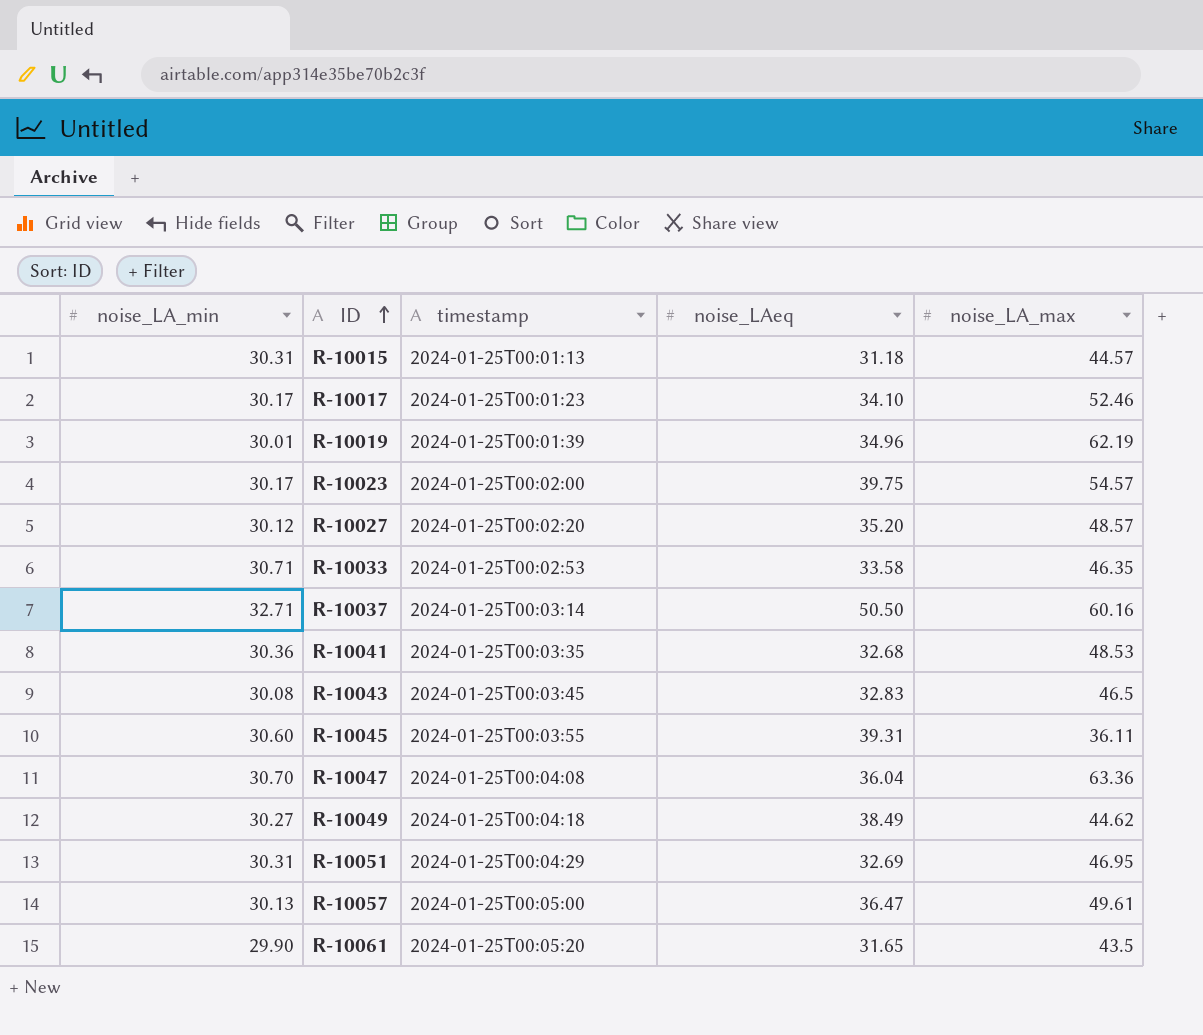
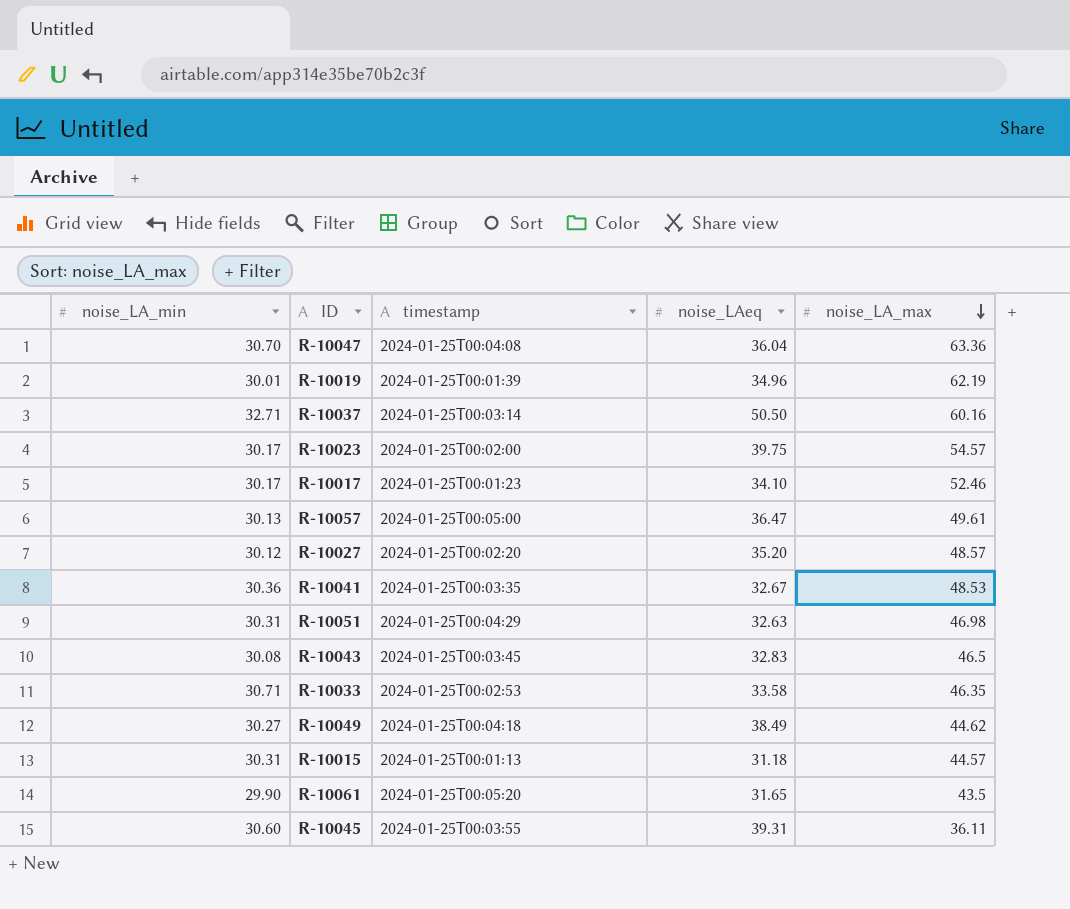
row order: ID ascending -> noise_LA_max descending
R-10041 | noise_LAeq: 32.68 -> 32.67
R-10051 | noise_LAeq: 32.69 -> 32.63
R-10051 | noise_LA_max: 46.95 -> 46.98

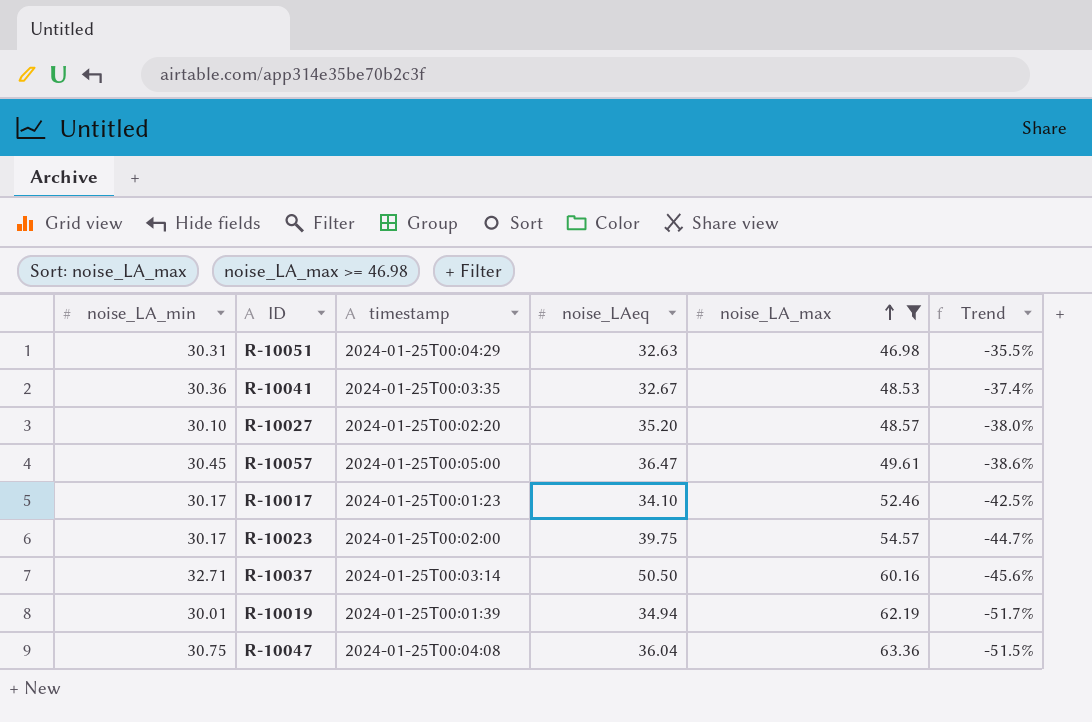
filter: none -> noise_LA_max >= 46.98
row order: noise_LA_max descending -> noise_LA_max ascending
column Trend | formula: none -> ([noise_LA_min] - [noise_LA_max]) / [noise_LA_max]
R-10027 | noise_LA_min: 30.12 -> 30.10
R-10057 | noise_LA_min: 30.13 -> 30.45
R-10019 | noise_LAeq: 34.96 -> 34.94
R-10047 | noise_LA_min: 30.70 -> 30.75

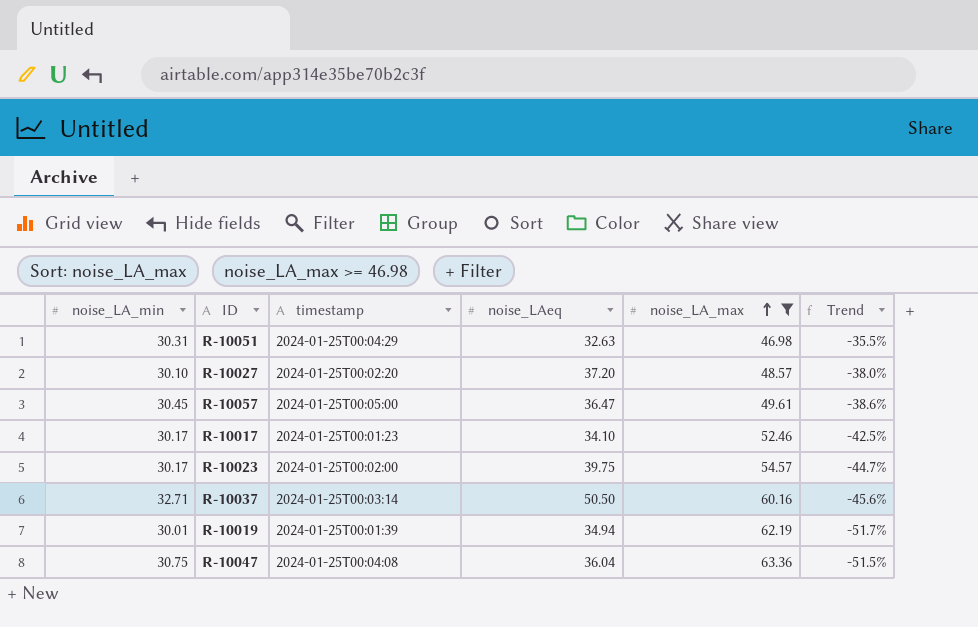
row R-10041: 30.36 | 2024-01-25T00:03:35 | 32.67 | 48.53 | -37.4% -> none
R-10027 | noise_LAeq: 35.20 -> 37.20

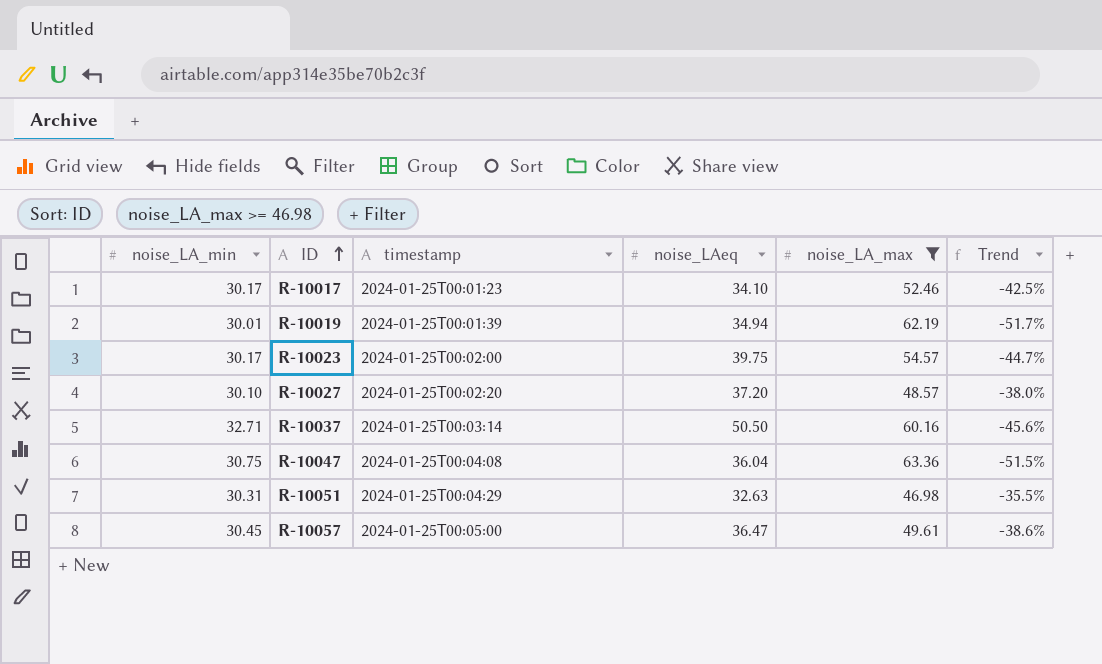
row order: noise_LA_max ascending -> ID ascending

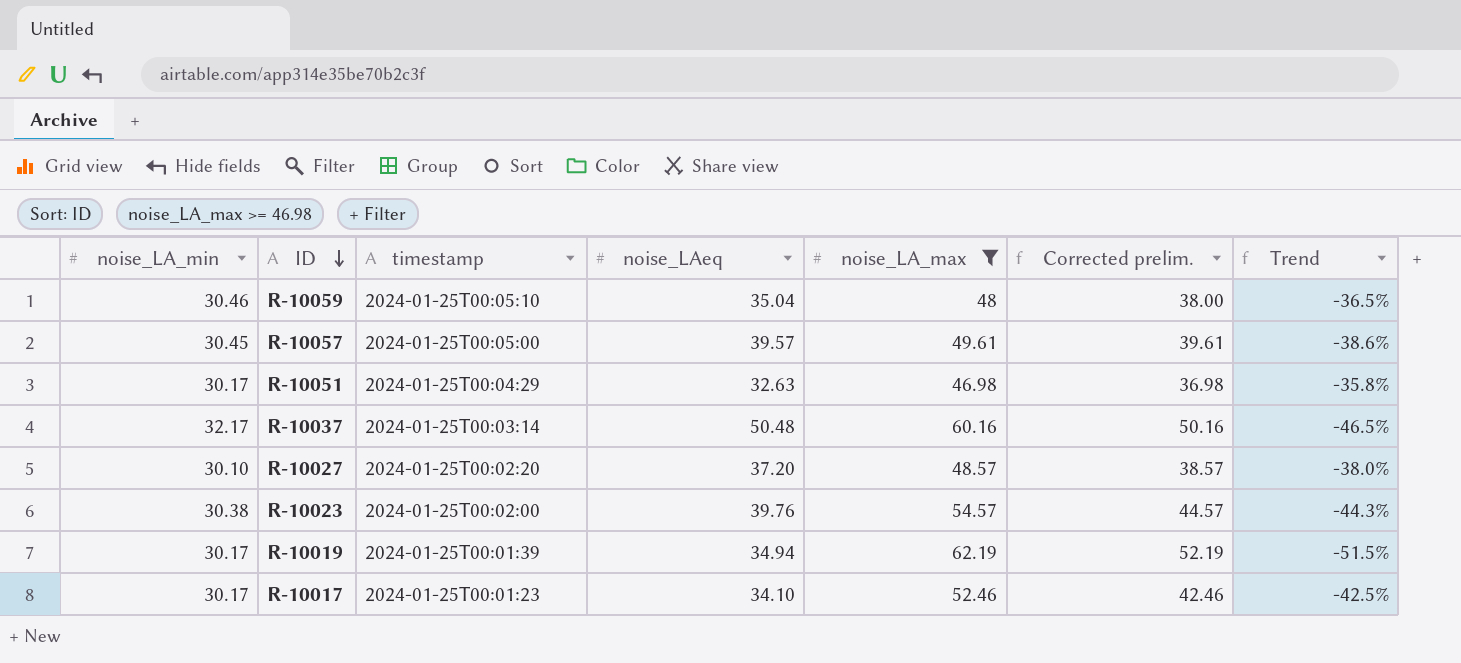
row order: ID ascending -> ID descending
column Corrected prelim. | formula: none -> [noise_LA_max] - 10
row R-10047: 30.75 | 2024-01-25T00:04:08 | 36.04 | 63.36 | -51.5% -> none
row R-10059: none -> 30.46 | 2024-01-25T00:05:10 | 35.04 | 48 | 38.00 | -36.5%
R-10057 | noise_LAeq: 36.47 -> 39.57
R-10051 | noise_LA_min: 30.31 -> 30.17
R-10051 | Trend: -35.5% -> -35.8%
R-10037 | noise_LA_min: 32.71 -> 32.17
R-10037 | noise_LAeq: 50.50 -> 50.48
R-10037 | Trend: -45.6% -> -46.5%
R-10023 | noise_LA_min: 30.17 -> 30.38
R-10023 | noise_LAeq: 39.75 -> 39.76
R-10023 | Trend: -44.7% -> -44.3%
R-10019 | noise_LA_min: 30.01 -> 30.17
R-10019 | Trend: -51.7% -> -51.5%

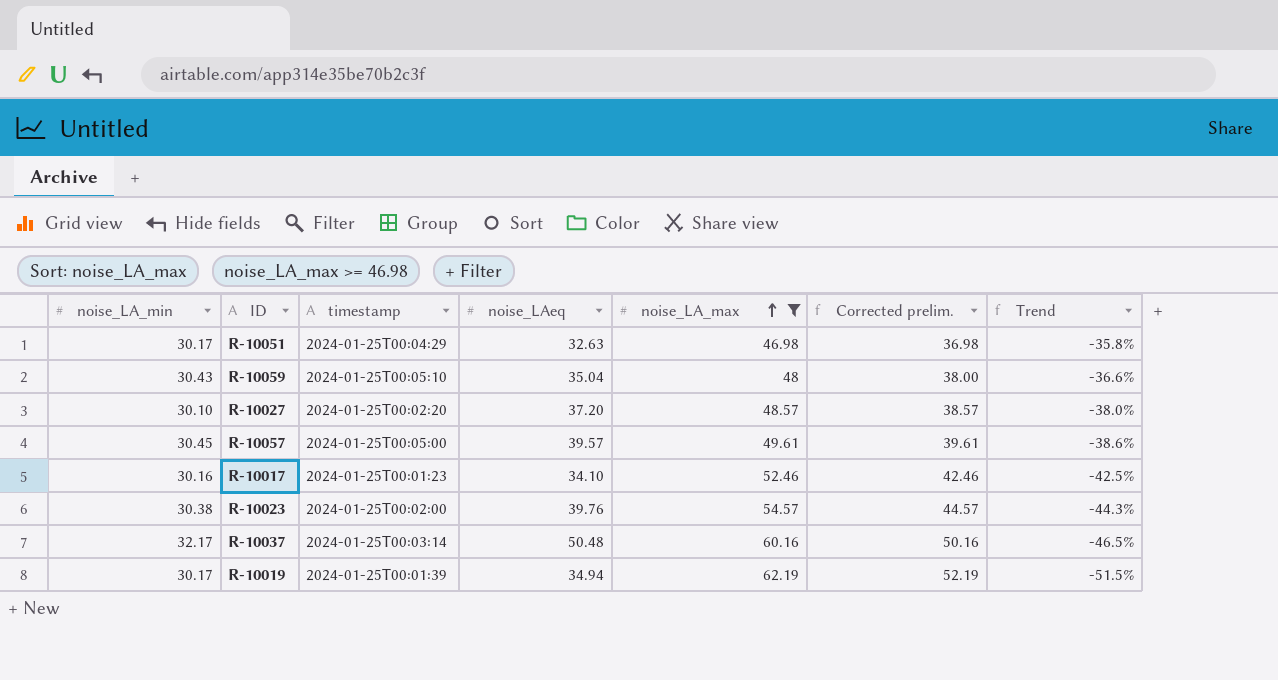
row order: ID descending -> noise_LA_max ascending
R-10059 | noise_LA_min: 30.46 -> 30.43
R-10059 | Trend: -36.5% -> -36.6%
R-10017 | noise_LA_min: 30.17 -> 30.16

